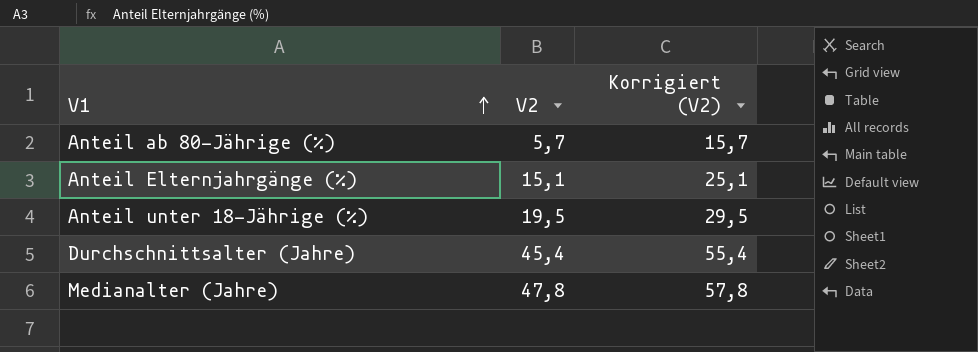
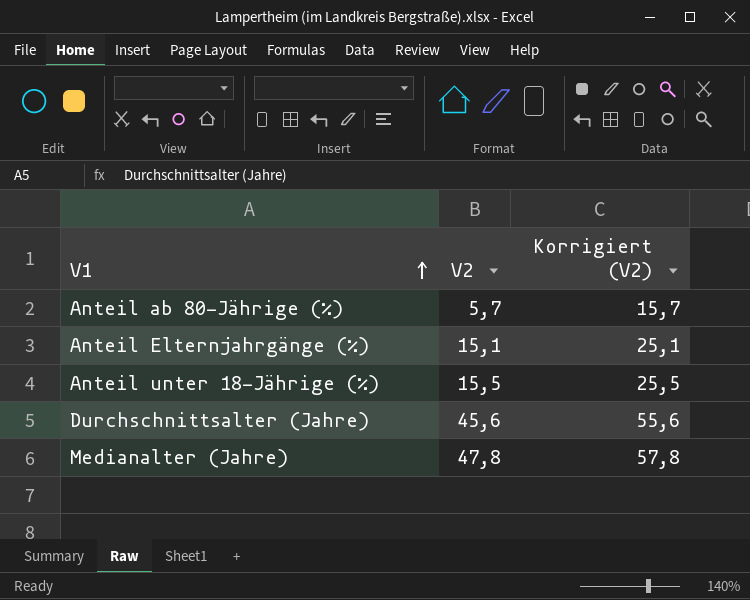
Anteil unter 18-Jährige (%) | V2: 19,5 -> 15,5
Anteil unter 18-Jährige (%) | Korrigiert (V2): 29,5 -> 25,5
Durchschnittsalter (Jahre) | V2: 45,4 -> 45,6
Durchschnittsalter (Jahre) | Korrigiert (V2): 55,4 -> 55,6

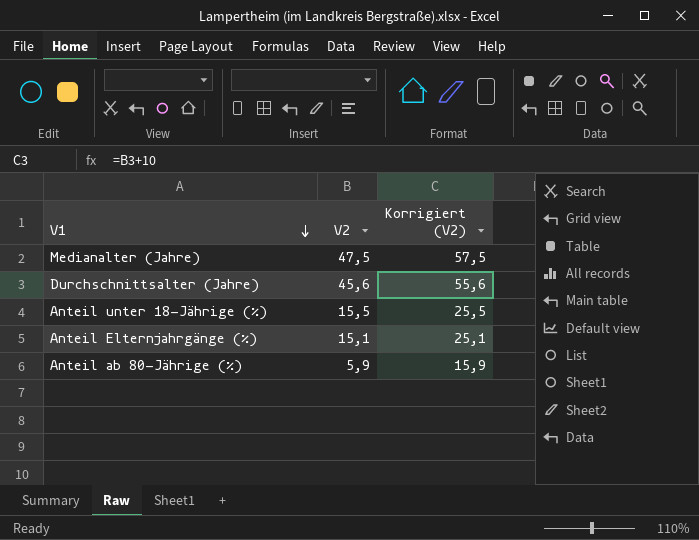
row order: V1 ascending -> V1 descending
Medianalter (Jahre) | V2: 47,8 -> 47,5
Medianalter (Jahre) | Korrigiert (V2): 57,8 -> 57,5
Anteil ab 80-Jährige (%) | V2: 5,7 -> 5,9
Anteil ab 80-Jährige (%) | Korrigiert (V2): 15,7 -> 15,9

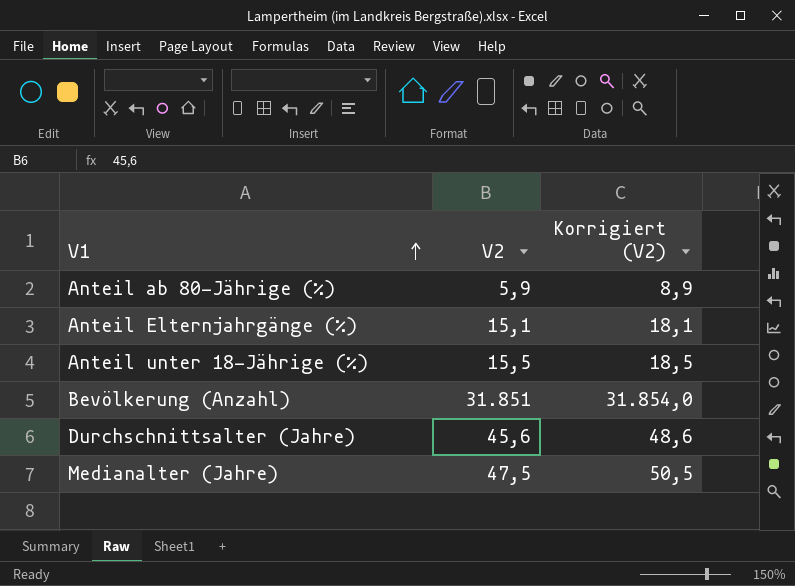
row order: V1 descending -> V1 ascending
column Korrigiert (V2) | formula: [V2] + 10 -> [V2] + 3
row Bevölkerung (Anzahl): none -> 31.851 | 31.854,0

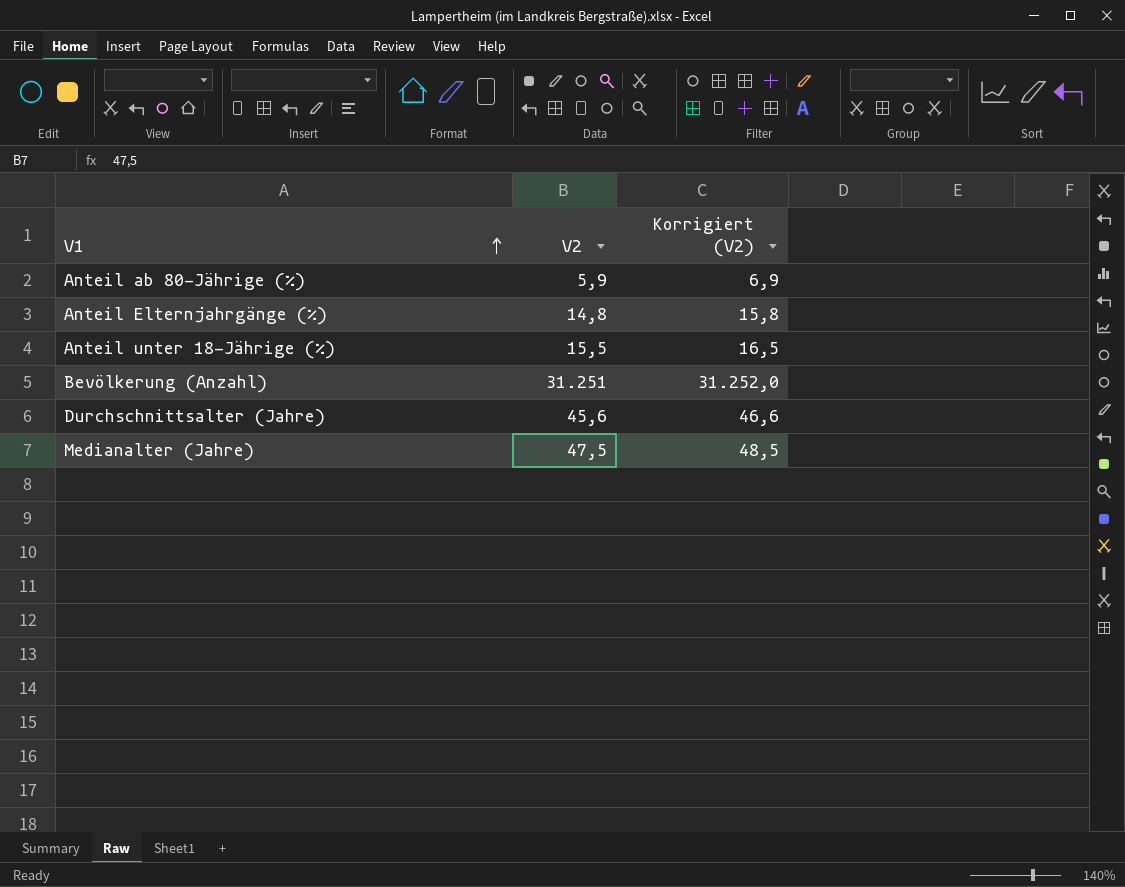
column Korrigiert (V2) | formula: [V2] + 3 -> [V2] + 1
Anteil Elternjahrgänge (%) | V2: 15,1 -> 14,8
Bevölkerung (Anzahl) | V2: 31.851 -> 31.251

